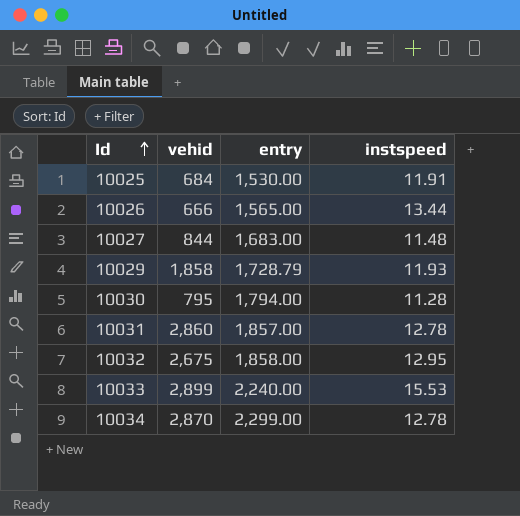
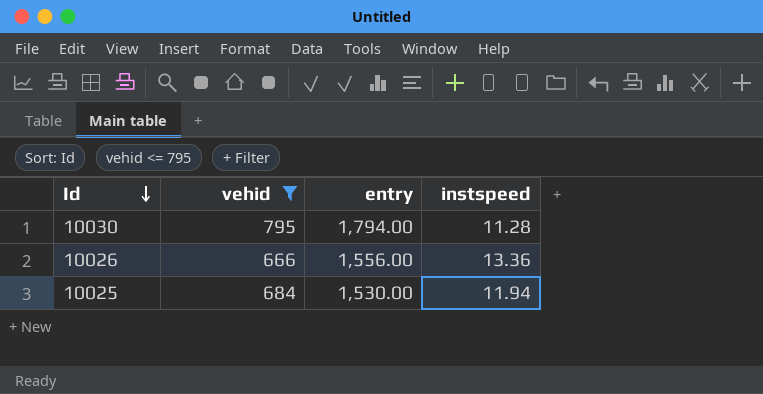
filter: none -> vehid <= 795
row order: Id ascending -> Id descending
10026 | entry: 1,565.00 -> 1,556.00
10026 | instspeed: 13.44 -> 13.36
10025 | instspeed: 11.91 -> 11.94

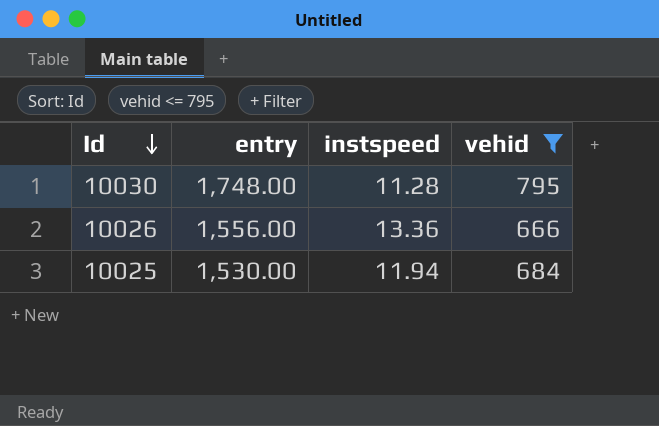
column vehid | position: 2 -> 4
10030 | entry: 1,794.00 -> 1,748.00

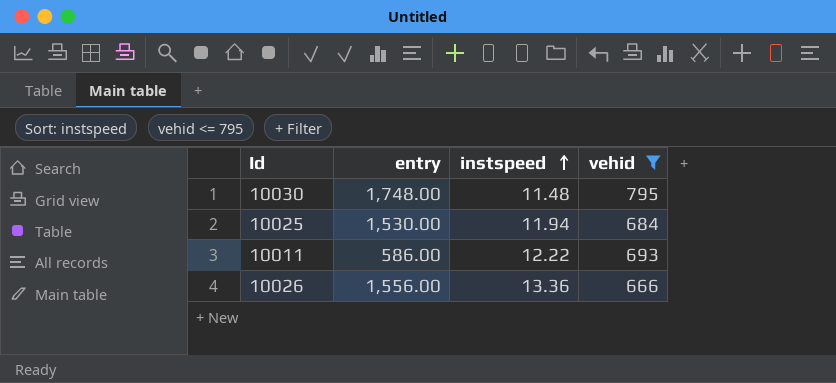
row order: Id descending -> instspeed ascending
10030 | instspeed: 11.28 -> 11.48
row 10011: none -> 586.00 | 12.22 | 693

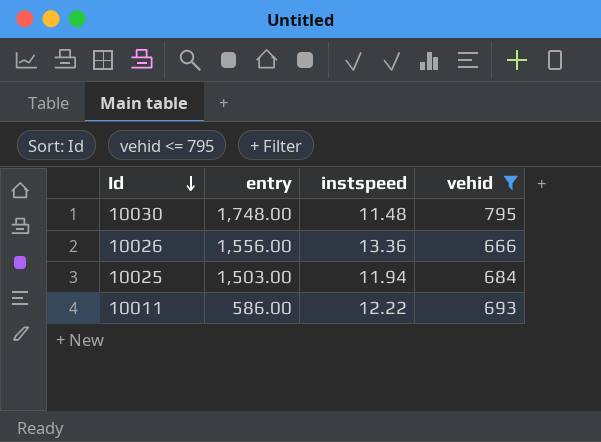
row order: instspeed ascending -> Id descending
10025 | entry: 1,530.00 -> 1,503.00

